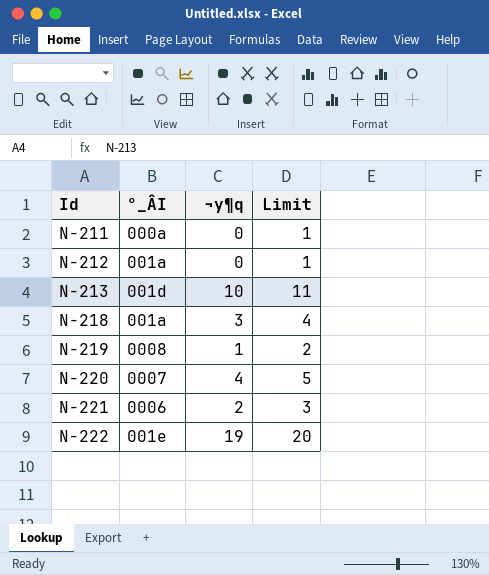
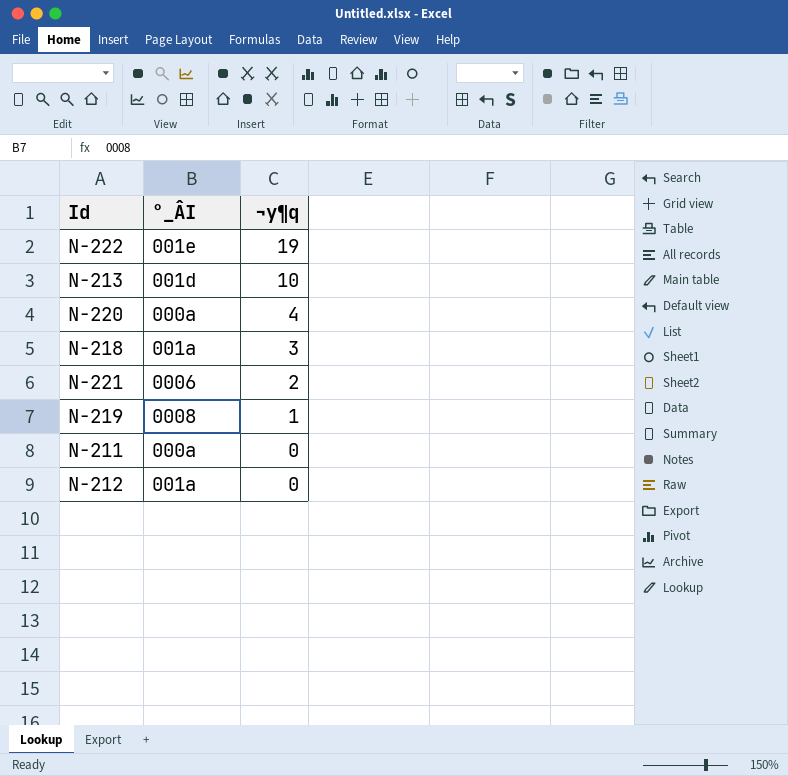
row order: Id ascending -> ¬y¶q descending
column Limit | formula: [¬y¶q] + 1 -> none
N-220 | °_ÂI: 0007 -> 000a

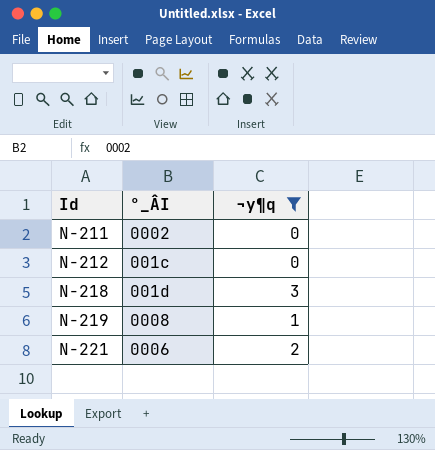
filter: none -> ¬y¶q <= 3
row order: ¬y¶q descending -> Id ascending
N-211 | °_ÂI: 000a -> 0002
N-212 | °_ÂI: 001a -> 001c
N-218 | °_ÂI: 001a -> 001d

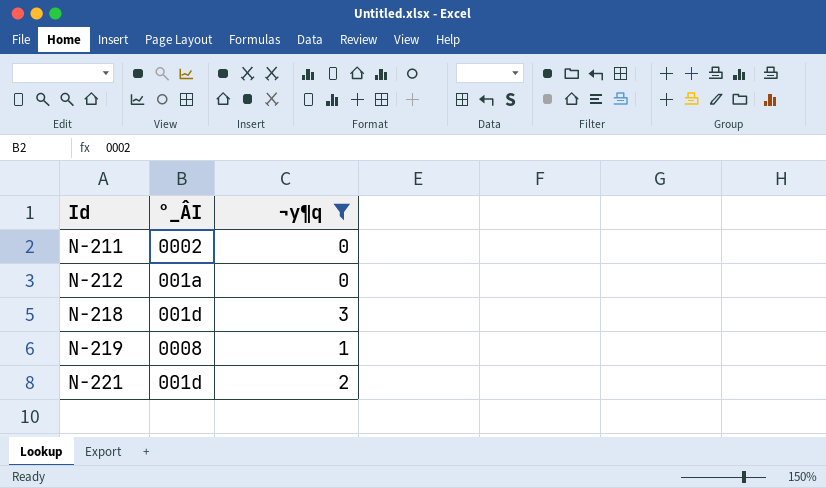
N-212 | °_ÂI: 001c -> 001a
N-221 | °_ÂI: 0006 -> 001d

